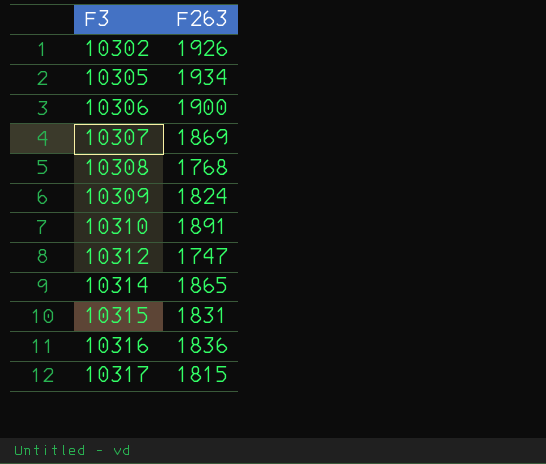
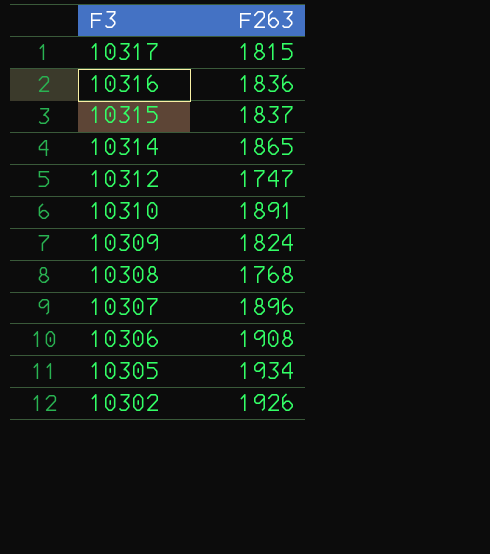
row order: F3 ascending -> F3 descending
10315 | F263: 1831 -> 1837
10307 | F263: 1869 -> 1896
10306 | F263: 1900 -> 1908

